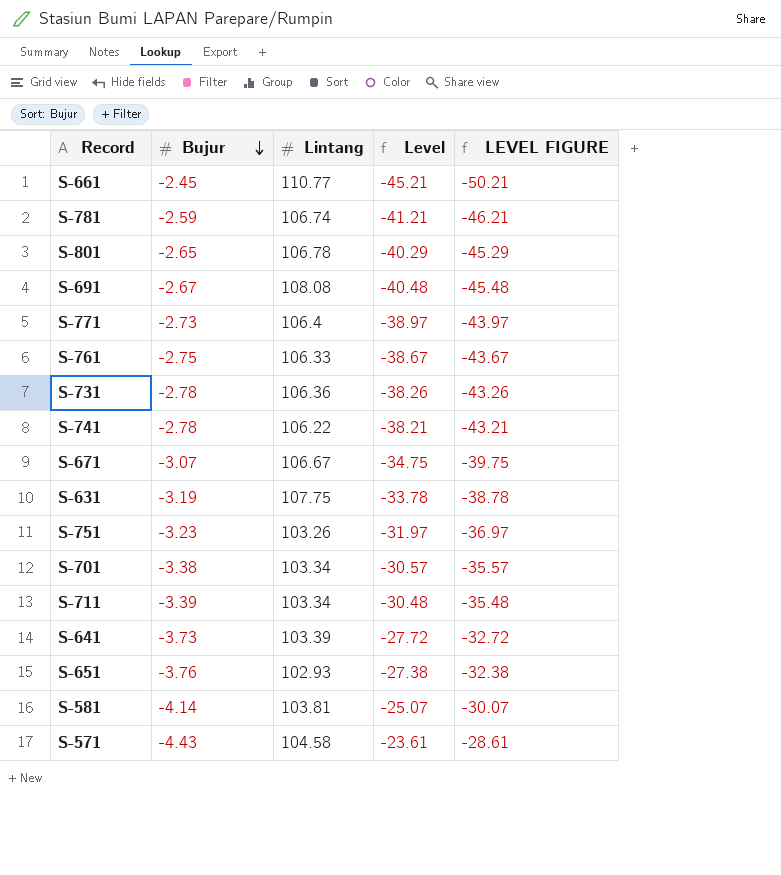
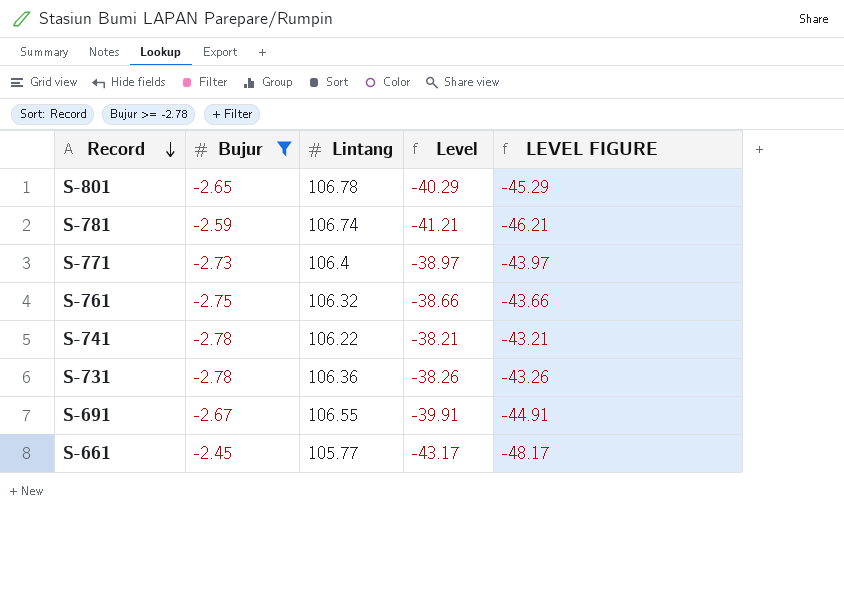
filter: none -> Bujur >= -2.78
row order: Bujur descending -> Record descending
S-761 | Lintang: 106.33 -> 106.32
S-761 | Level: -38.67 -> -38.66
S-761 | LEVEL FIGURE: -43.67 -> -43.66
S-691 | Lintang: 108.08 -> 106.55
S-691 | Level: -40.48 -> -39.91
S-691 | LEVEL FIGURE: -45.48 -> -44.91
S-661 | Lintang: 110.77 -> 105.77
S-661 | Level: -45.21 -> -43.17
S-661 | LEVEL FIGURE: -50.21 -> -48.17

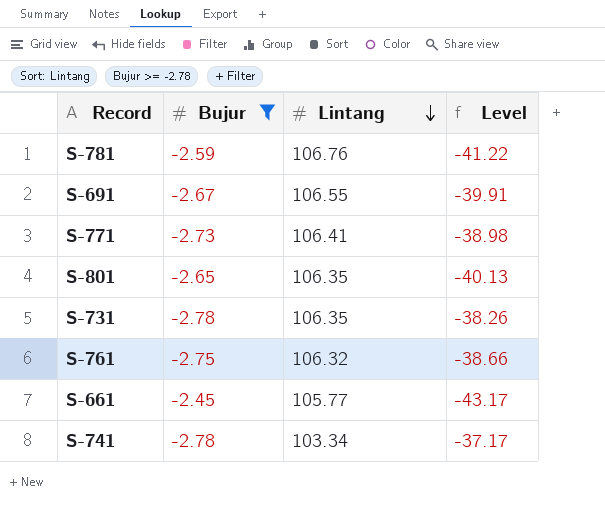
row order: Record descending -> Lintang descending
column LEVEL FIGURE | formula: [Level] - 5 -> none
S-781 | Lintang: 106.74 -> 106.76
S-781 | Level: -41.21 -> -41.22
S-771 | Lintang: 106.4 -> 106.41
S-771 | Level: -38.97 -> -38.98
S-801 | Lintang: 106.78 -> 106.35
S-801 | Level: -40.29 -> -40.13
S-731 | Lintang: 106.36 -> 106.35
S-741 | Lintang: 106.22 -> 103.34
S-741 | Level: -38.21 -> -37.17

